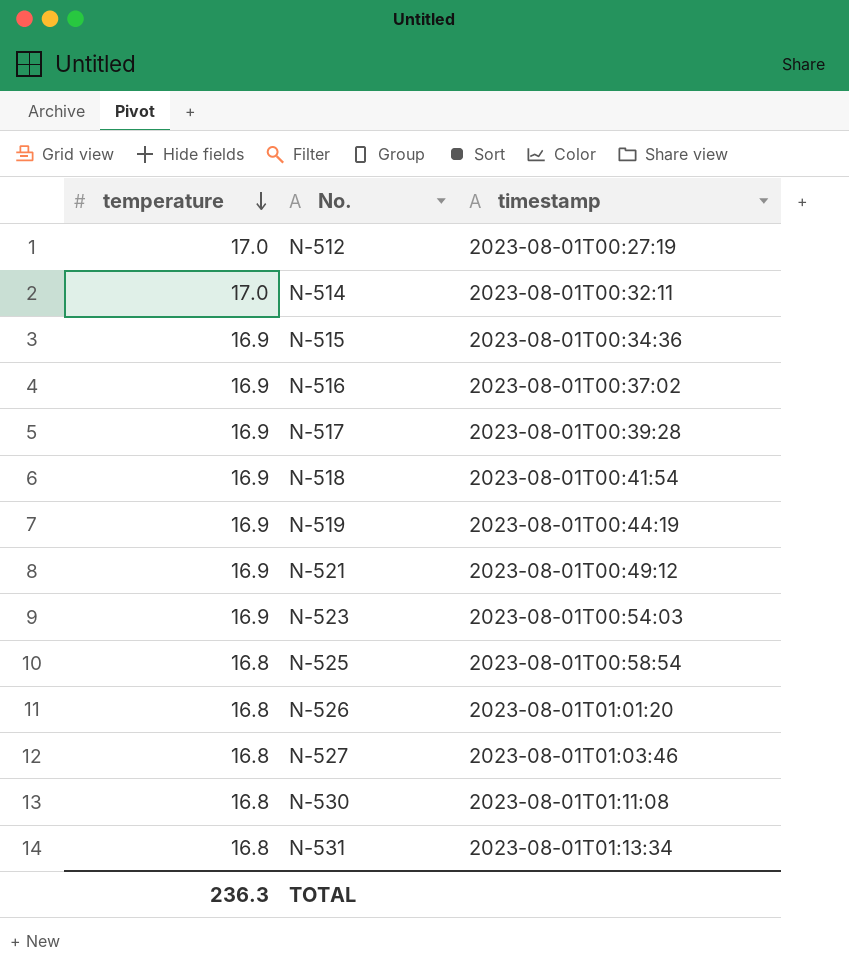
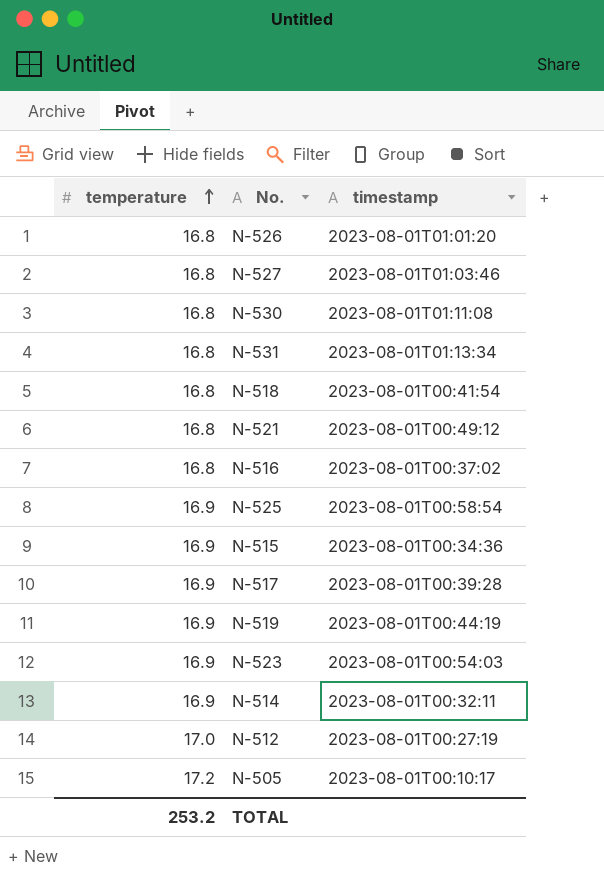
row order: temperature descending -> temperature ascending
N-518 | temperature: 16.9 -> 16.8
N-521 | temperature: 16.9 -> 16.8
N-516 | temperature: 16.9 -> 16.8
N-525 | temperature: 16.8 -> 16.9
N-514 | temperature: 17.0 -> 16.9
row N-505: none -> 17.2 | 2023-08-01T00:10:17
TOTAL | temperature: 236.3 -> 253.2

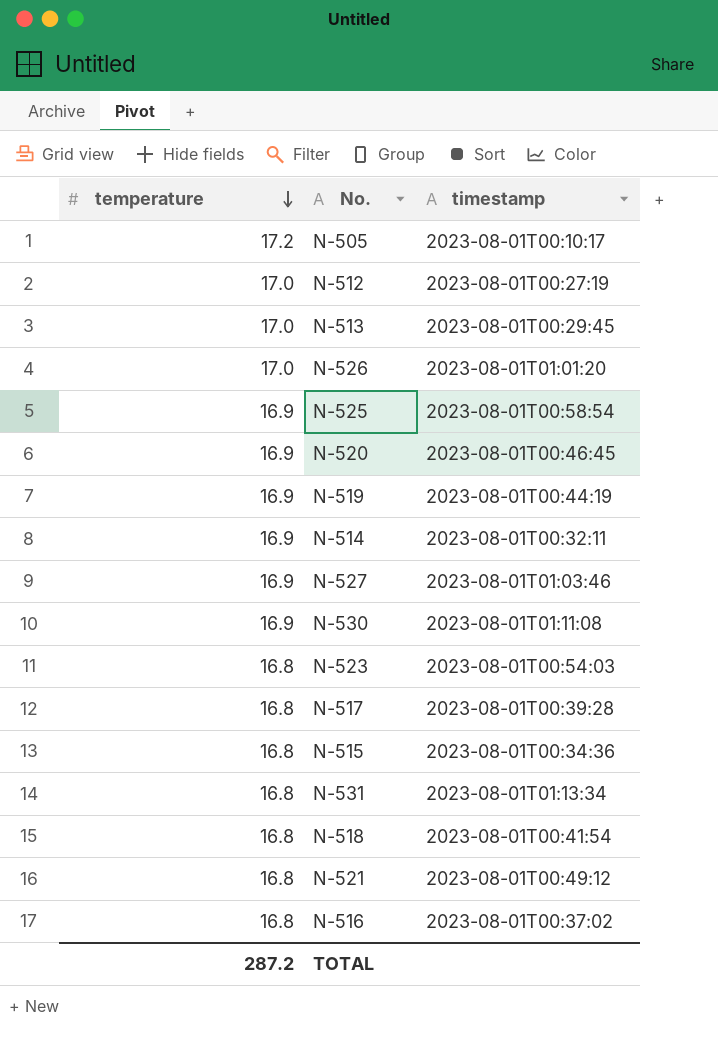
row order: temperature ascending -> temperature descending
row N-513: none -> 17.0 | 2023-08-01T00:29:45
N-526 | temperature: 16.8 -> 17.0
row N-520: none -> 16.9 | 2023-08-01T00:46:45
N-527 | temperature: 16.8 -> 16.9
N-530 | temperature: 16.8 -> 16.9
N-523 | temperature: 16.9 -> 16.8
N-517 | temperature: 16.9 -> 16.8
N-515 | temperature: 16.9 -> 16.8
TOTAL | temperature: 253.2 -> 287.2

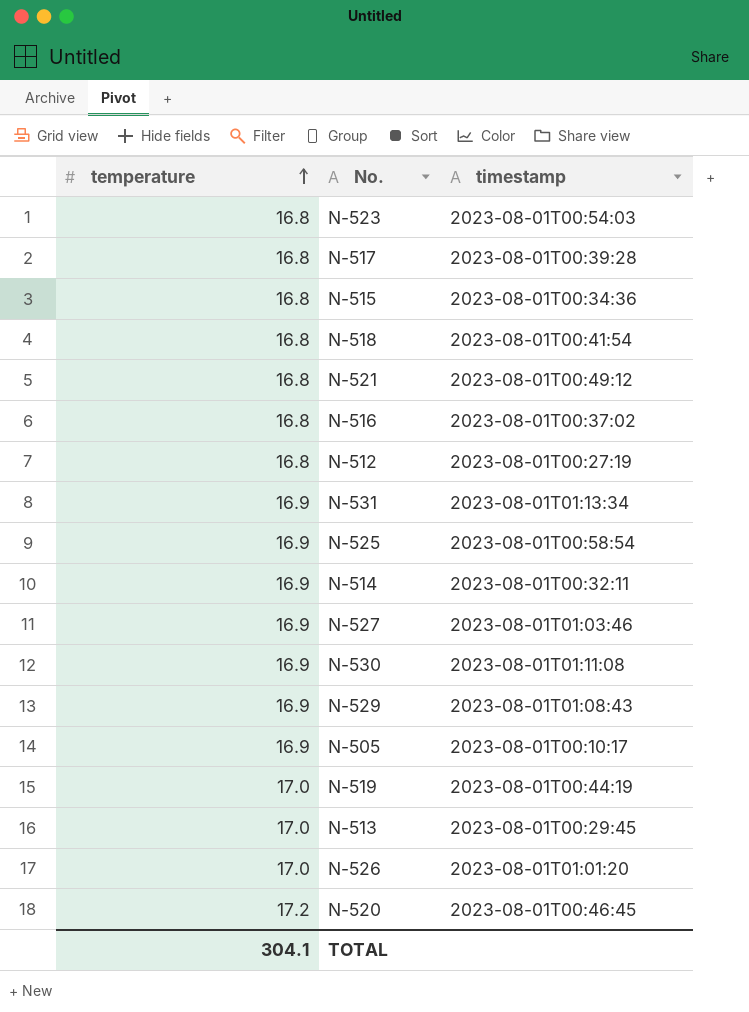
row order: temperature descending -> temperature ascending
N-512 | temperature: 17.0 -> 16.8
N-531 | temperature: 16.8 -> 16.9
row N-529: none -> 16.9 | 2023-08-01T01:08:43
N-505 | temperature: 17.2 -> 16.9
N-519 | temperature: 16.9 -> 17.0
N-520 | temperature: 16.9 -> 17.2
TOTAL | temperature: 287.2 -> 304.1

